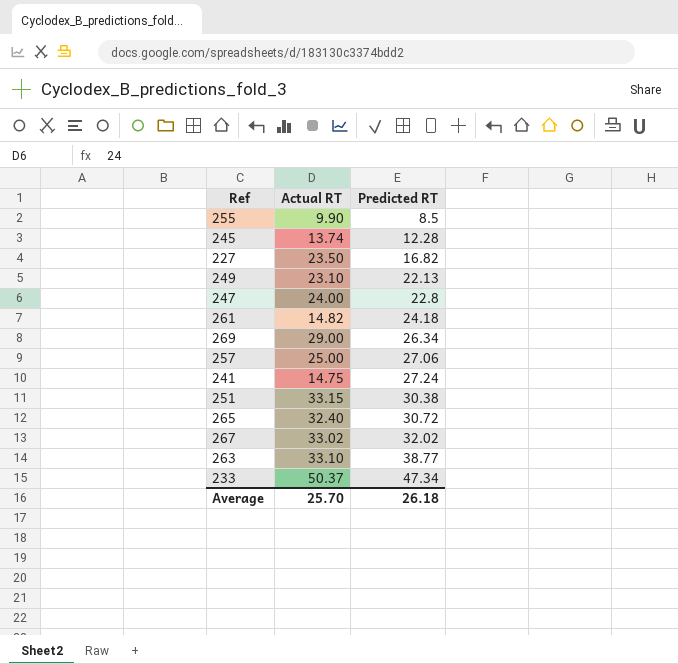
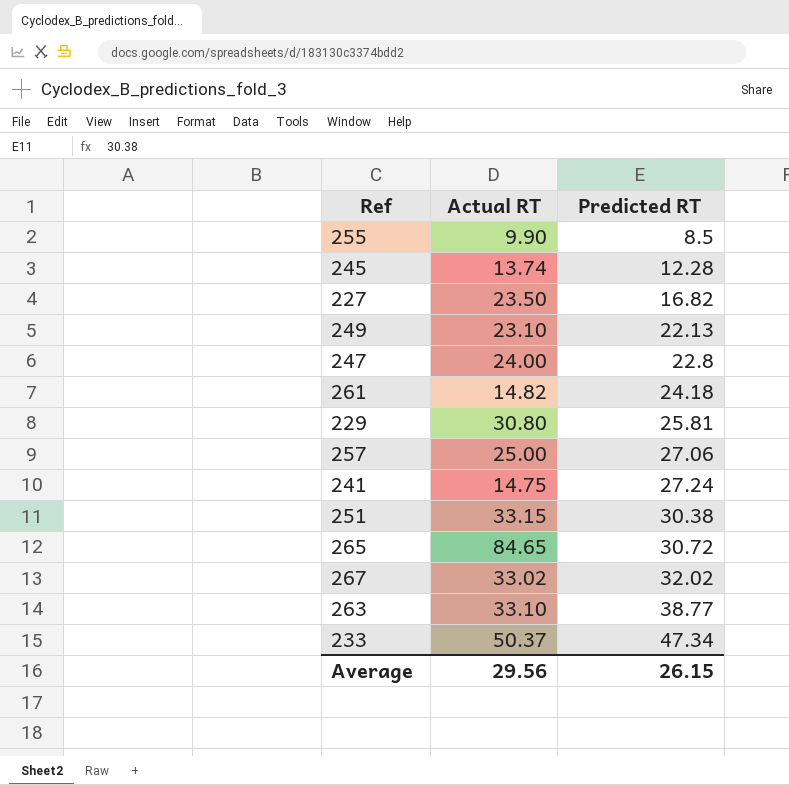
row 269: 29.00 | 26.34 -> none
row 229: none -> 30.80 | 25.81
265 | Actual RT: 32.40 -> 84.65
Average | Actual RT: 25.70 -> 29.56
Average | Predicted RT: 26.18 -> 26.15

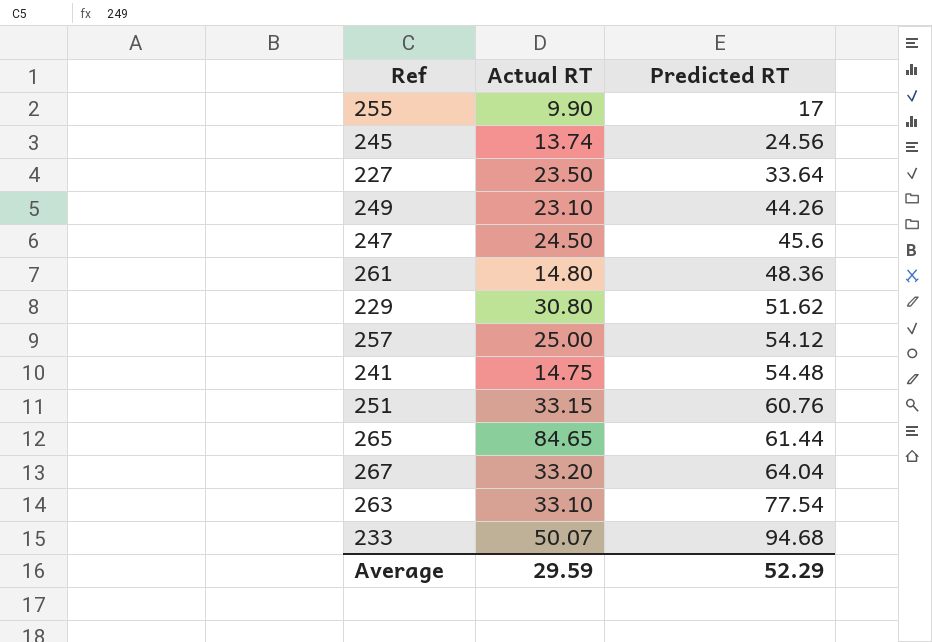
255 | Predicted RT: 8.5 -> 17
245 | Predicted RT: 12.28 -> 24.56
227 | Predicted RT: 16.82 -> 33.64
249 | Predicted RT: 22.13 -> 44.26
247 | Actual RT: 24.00 -> 24.50
247 | Predicted RT: 22.8 -> 45.6
261 | Actual RT: 14.82 -> 14.80
261 | Predicted RT: 24.18 -> 48.36
229 | Predicted RT: 25.81 -> 51.62
257 | Predicted RT: 27.06 -> 54.12
241 | Predicted RT: 27.24 -> 54.48
251 | Predicted RT: 30.38 -> 60.76
265 | Predicted RT: 30.72 -> 61.44
267 | Actual RT: 33.02 -> 33.20
267 | Predicted RT: 32.02 -> 64.04
263 | Predicted RT: 38.77 -> 77.54
233 | Actual RT: 50.37 -> 50.07
233 | Predicted RT: 47.34 -> 94.68
Average | Actual RT: 29.56 -> 29.59
Average | Predicted RT: 26.15 -> 52.29

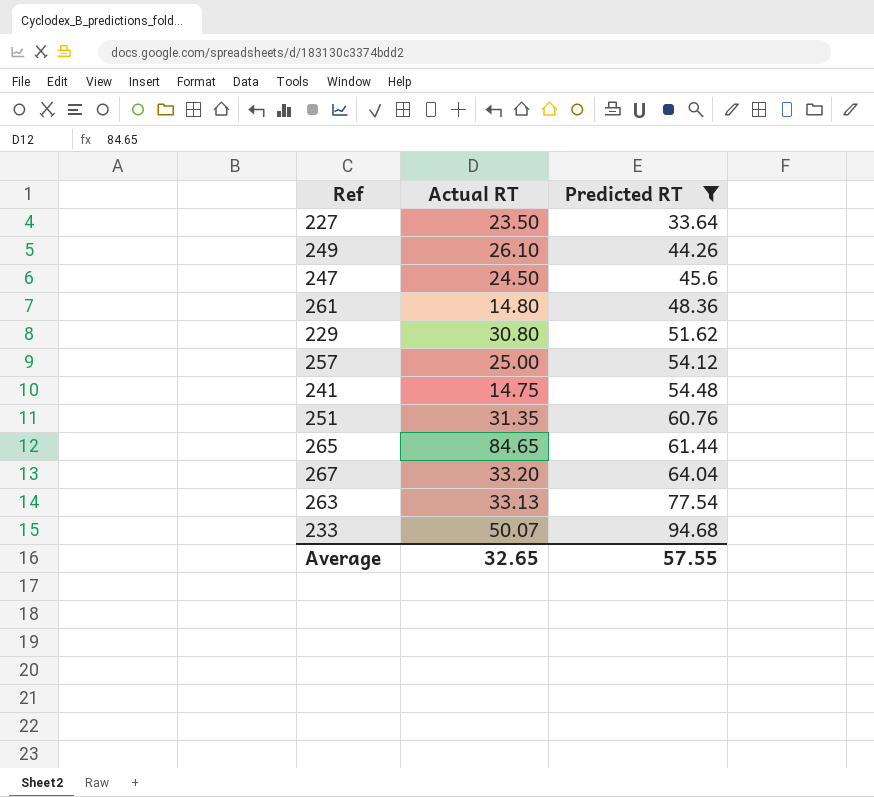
filter: none -> Predicted RT >= 33.64
249 | Actual RT: 23.10 -> 26.10
251 | Actual RT: 33.15 -> 31.35
263 | Actual RT: 33.10 -> 33.13
Average | Actual RT: 29.59 -> 32.65
Average | Predicted RT: 52.29 -> 57.55

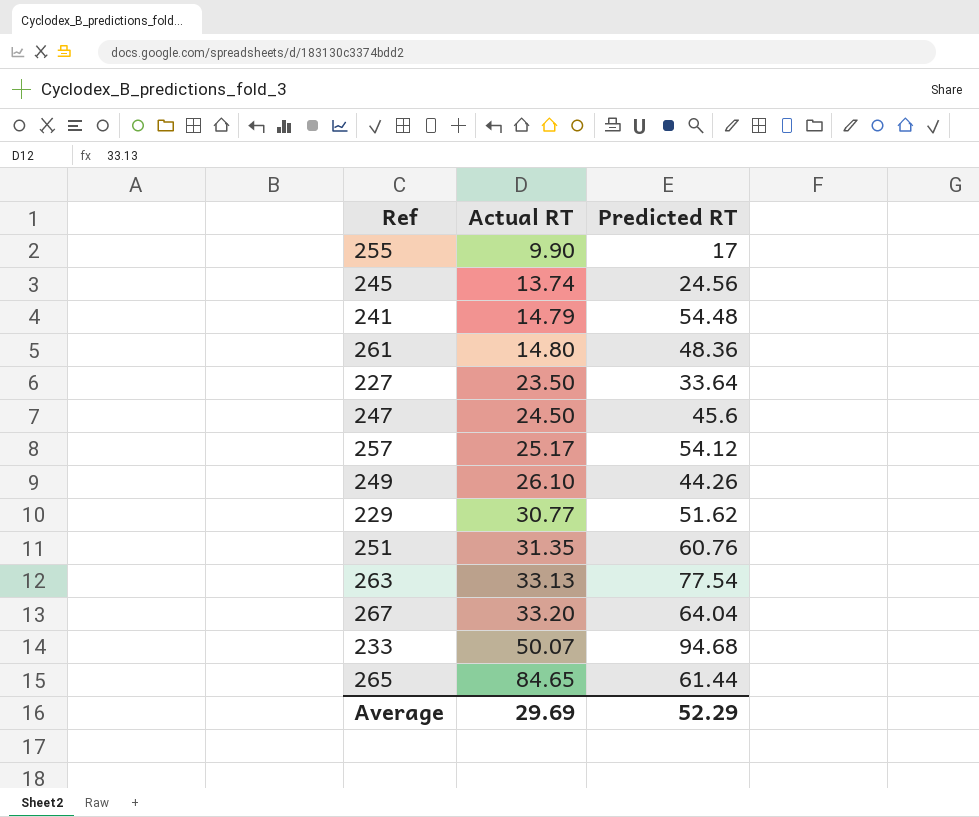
filter: Predicted RT >= 33.64 -> none
row order: Predicted RT ascending -> Actual RT ascending
241 | Actual RT: 14.75 -> 14.79
257 | Actual RT: 25.00 -> 25.17
229 | Actual RT: 30.80 -> 30.77
Average | Actual RT: 32.65 -> 29.69
Average | Predicted RT: 57.55 -> 52.29

